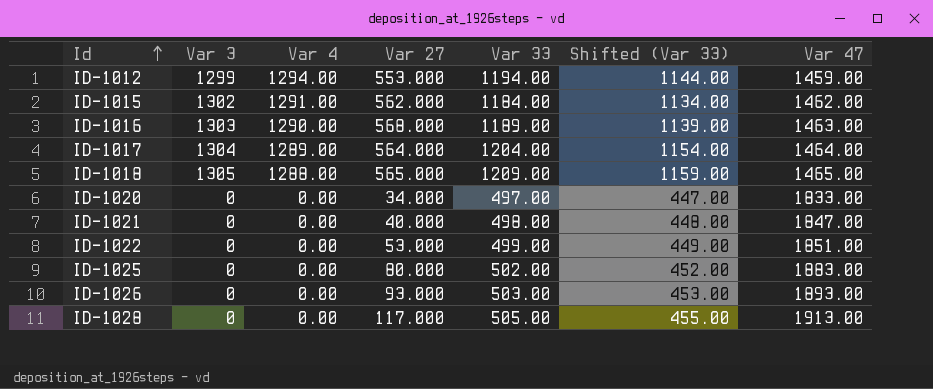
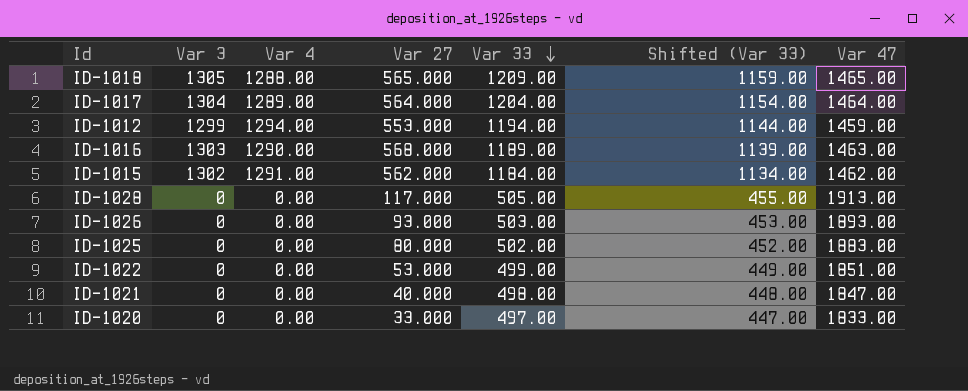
row order: Id ascending -> Var 33 descending
ID-1020 | Var 27: 34.000 -> 33.000

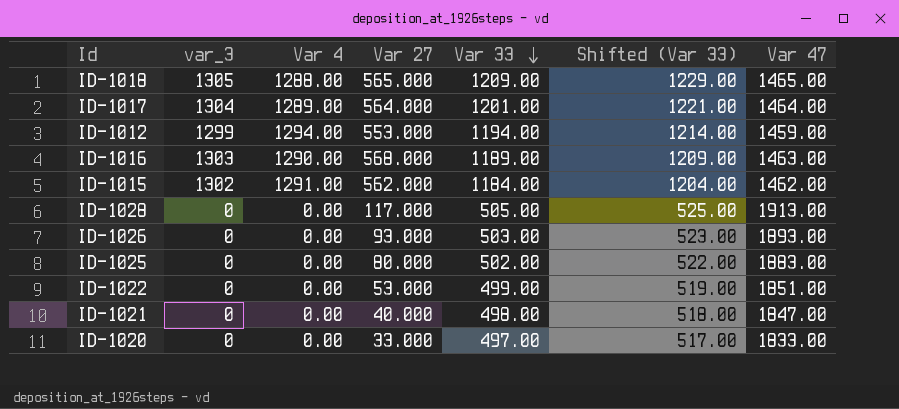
column name: Var 3 -> var_3
column Shifted (Var 33) | formula: [Var 33] - 50 -> [Var 33] + 20
ID-1017 | Var 33: 1204.00 -> 1201.00

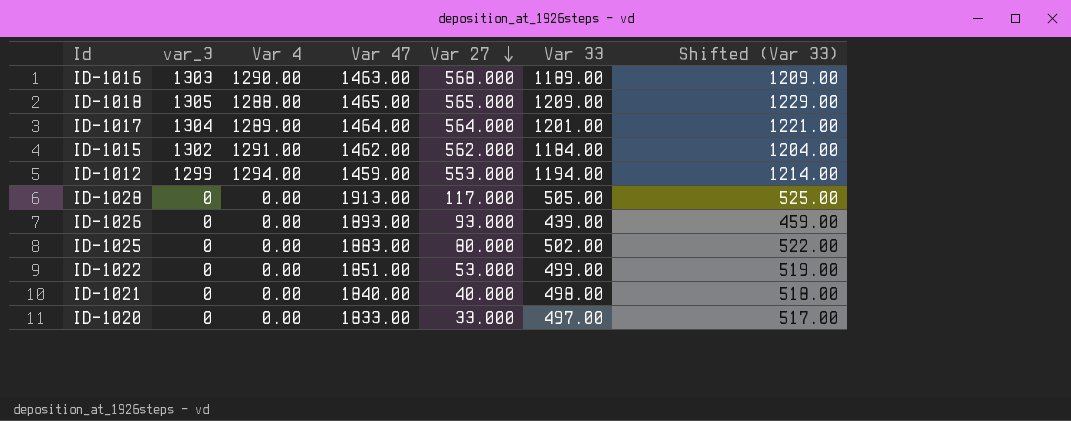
row order: Var 33 descending -> Var 27 descending
column Var 47 | position: 7 -> 4
ID-1026 | Var 33: 503.00 -> 439.00
ID-1026 | Shifted (Var 33): 523.00 -> 459.00
ID-1021 | Var 47: 1847.00 -> 1840.00

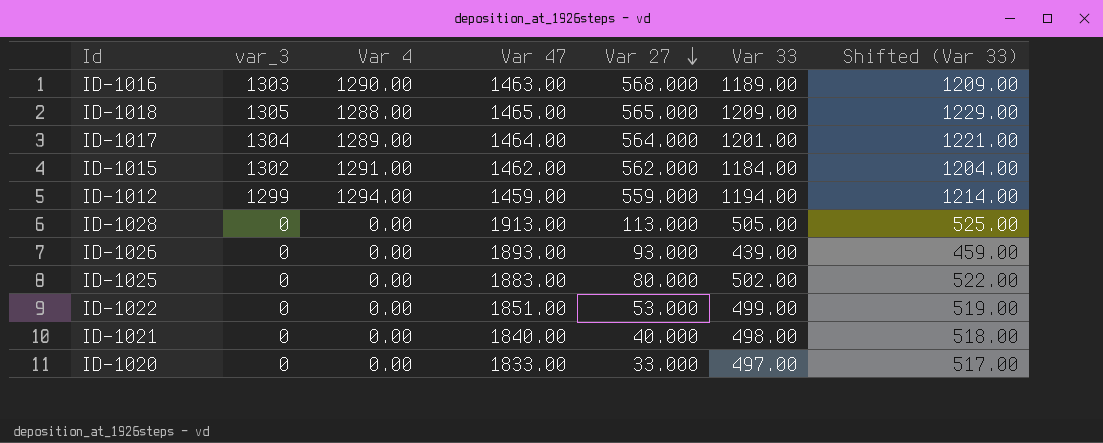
ID-1012 | Var 27: 553.000 -> 559.000
ID-1028 | Var 27: 117.000 -> 113.000

